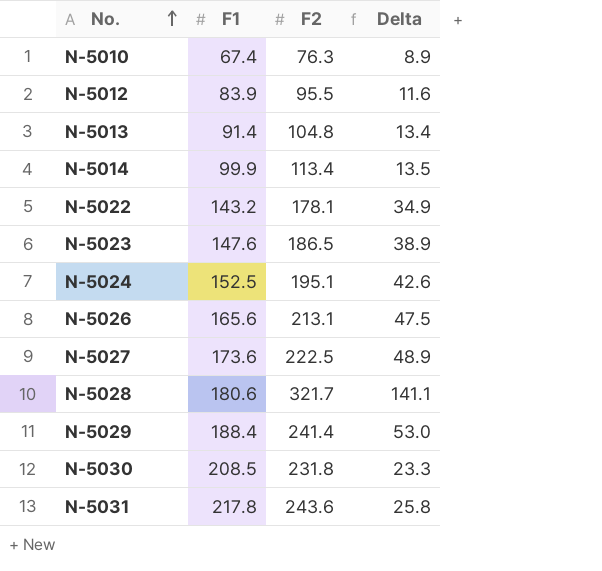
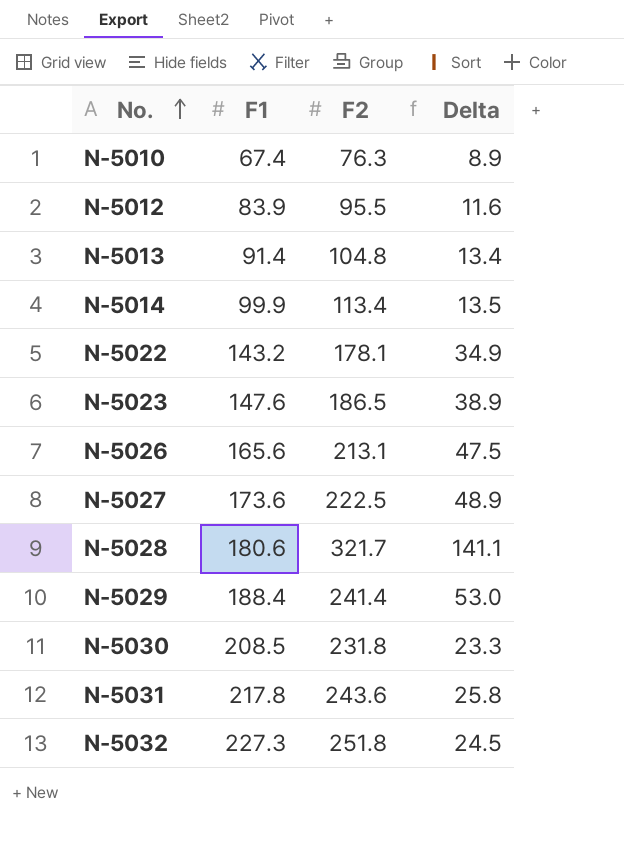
row N-5024: 152.5 | 195.1 | 42.6 -> none
row N-5032: none -> 227.3 | 251.8 | 24.5

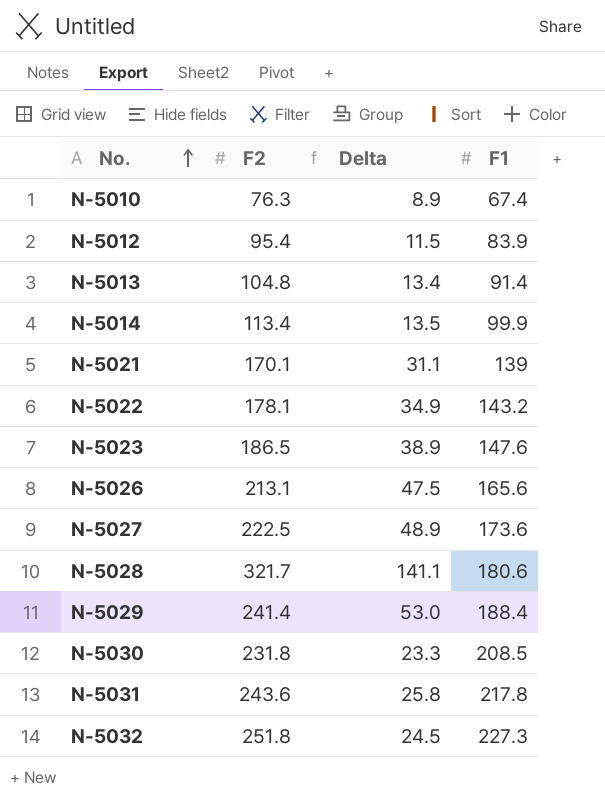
column F1 | position: 2 -> 4
N-5012 | F2: 95.5 -> 95.4
N-5012 | Delta: 11.6 -> 11.5
row N-5021: none -> 170.1 | 31.1 | 139

